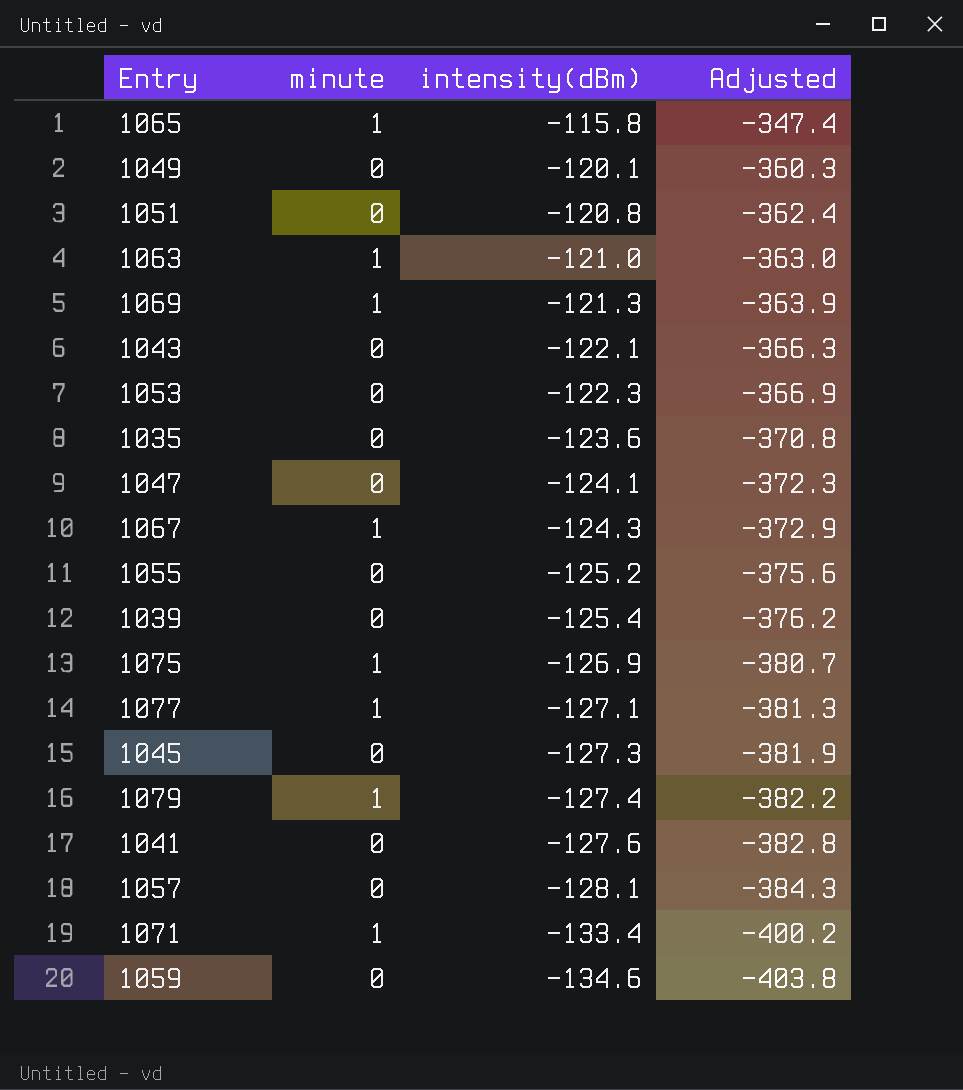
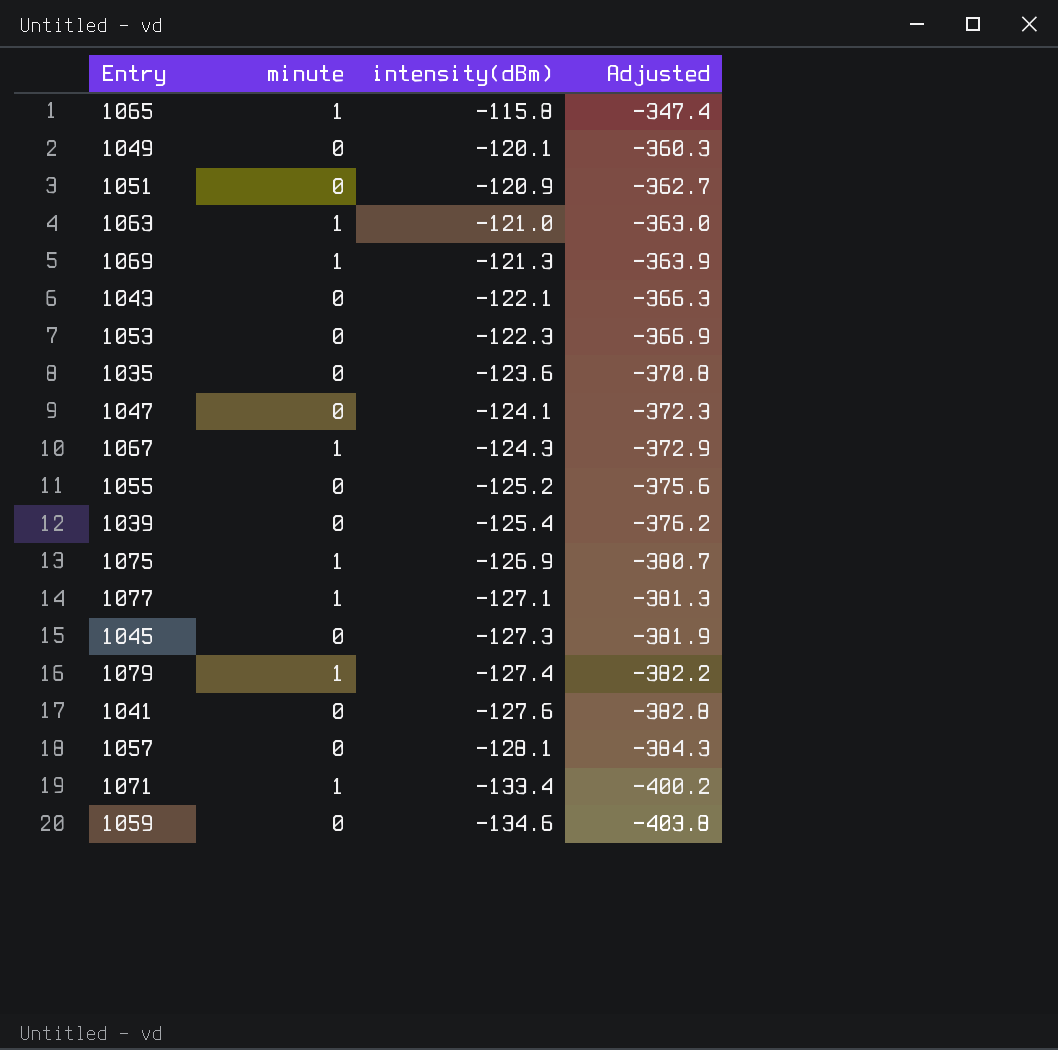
1051 | intensity(dBm): -120.8 -> -120.9
1051 | Adjusted: -362.4 -> -362.7

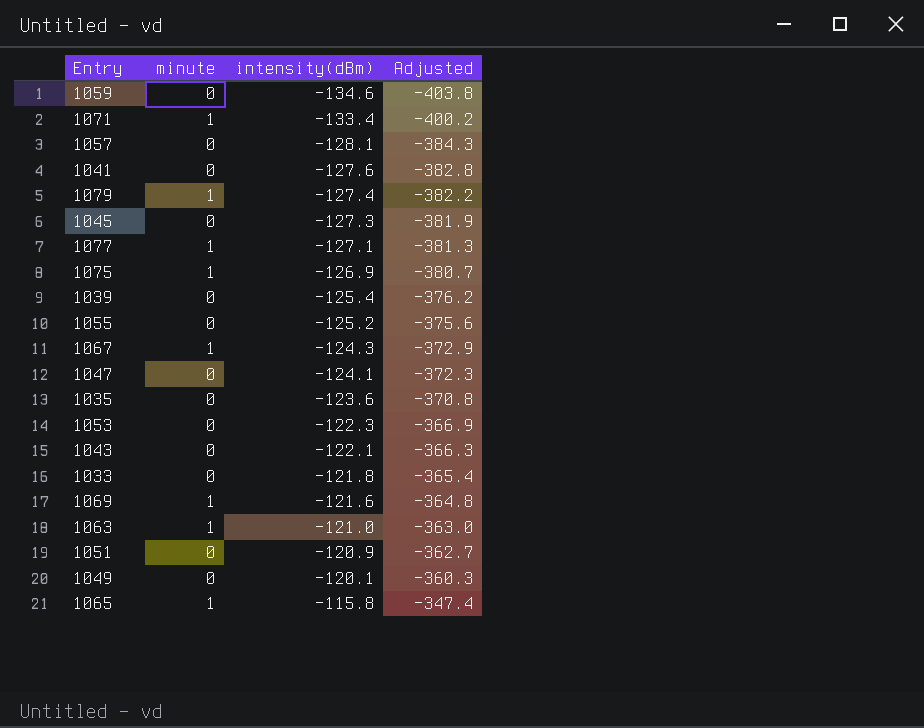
row order: intensity(dBm) descending -> intensity(dBm) ascending
row 1033: none -> 0 | -121.8 | -365.4
1069 | intensity(dBm): -121.3 -> -121.6
1069 | Adjusted: -363.9 -> -364.8

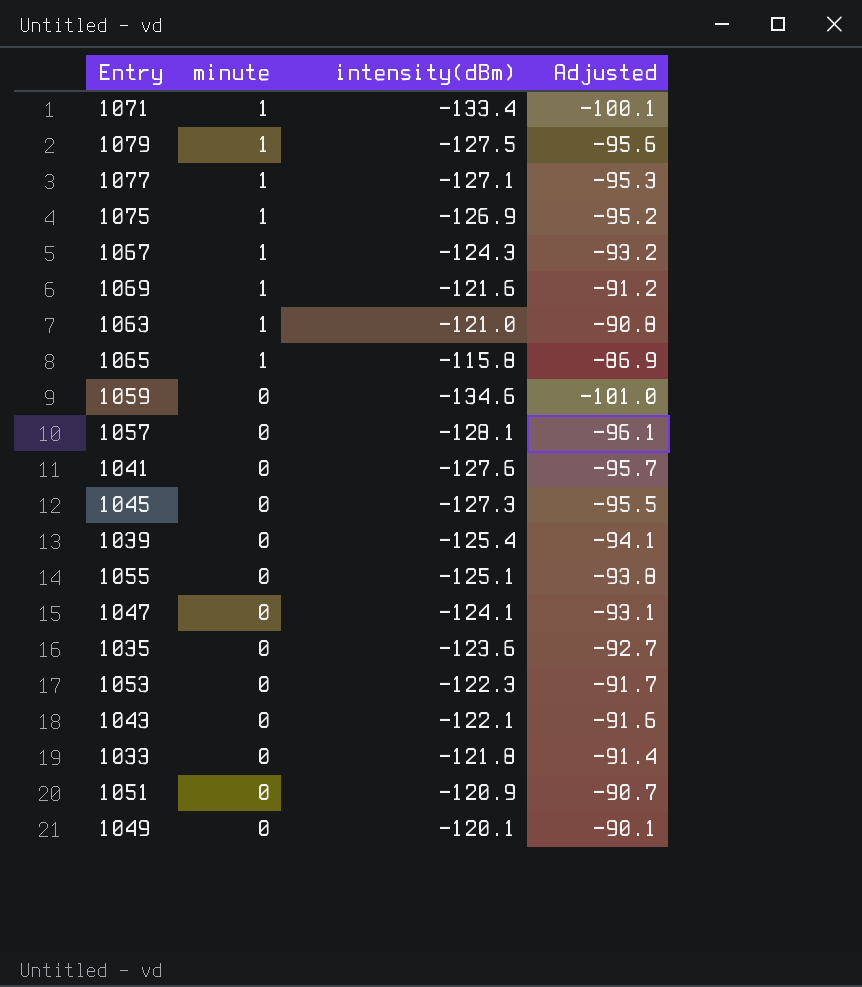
row order: intensity(dBm) ascending -> minute descending
column Adjusted | formula: [intensity(dBm)] * 3 -> [intensity(dBm)] * 0.75
1079 | intensity(dBm): -127.4 -> -127.5
1055 | intensity(dBm): -125.2 -> -125.1

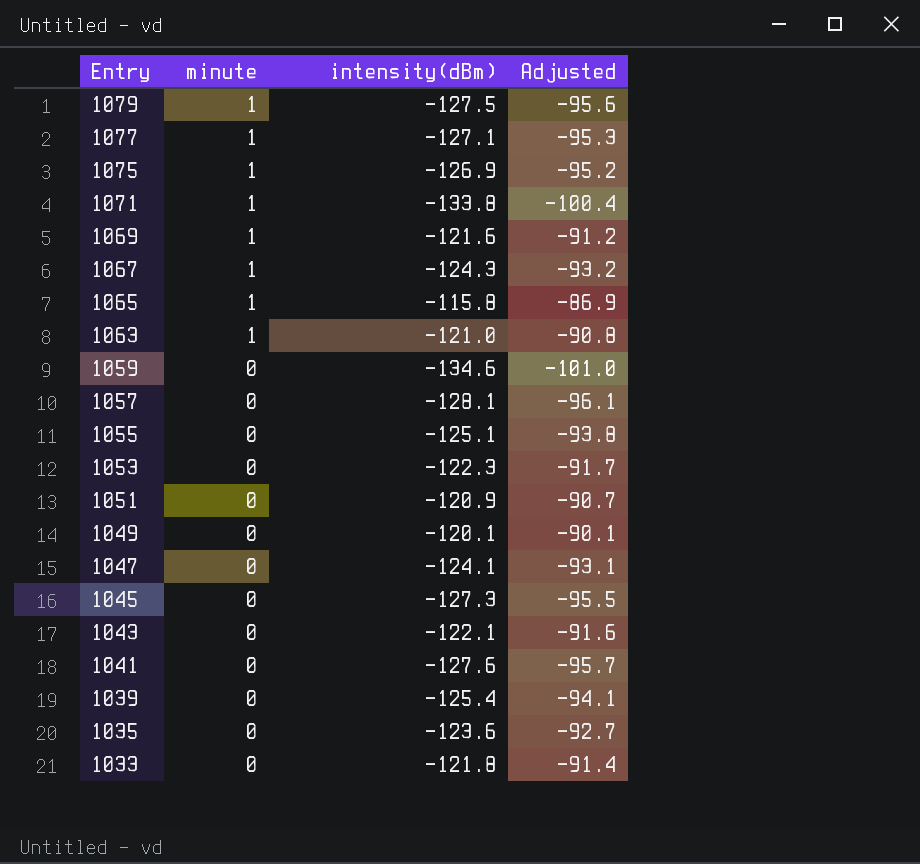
row order: minute descending -> Entry descending
1071 | intensity(dBm): -133.4 -> -133.8
1071 | Adjusted: -100.1 -> -100.4

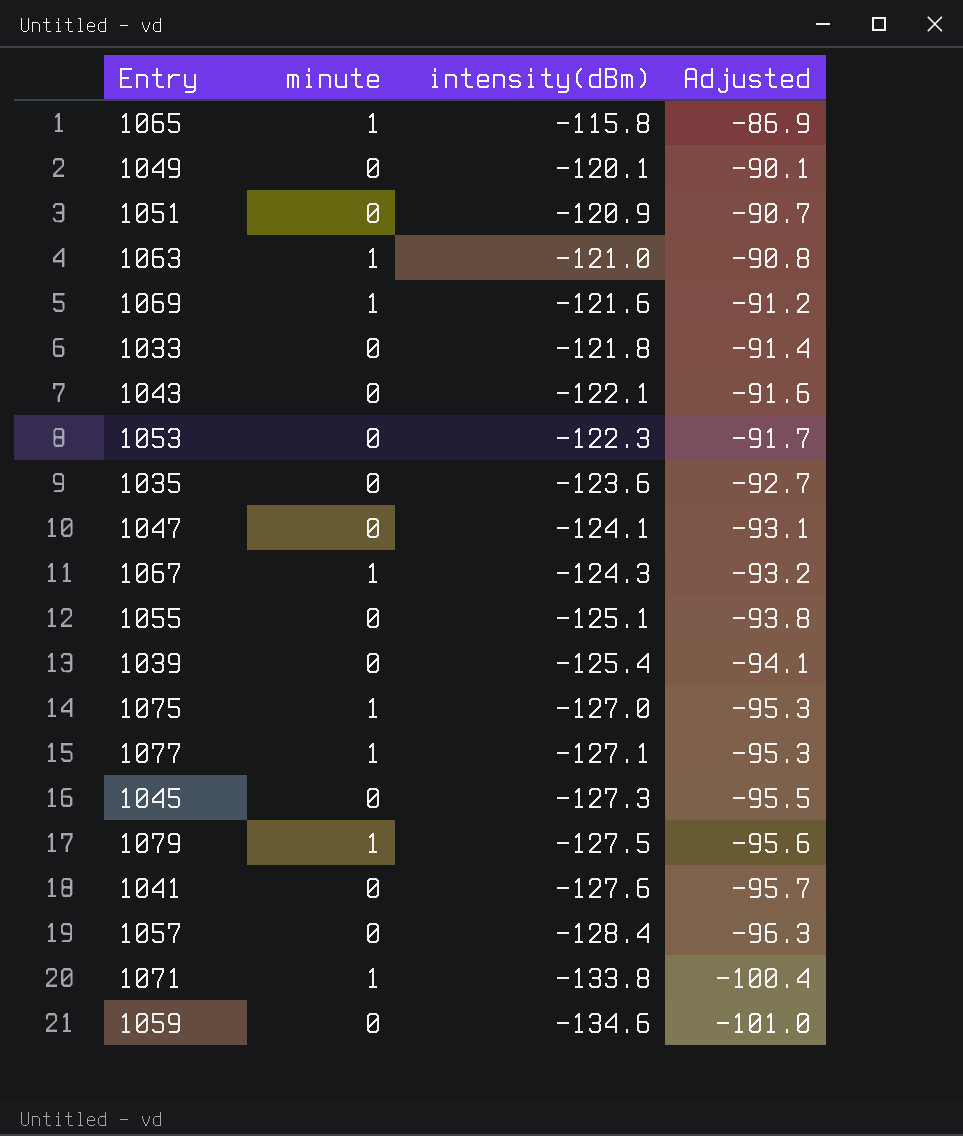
row order: Entry descending -> intensity(dBm) descending
1075 | intensity(dBm): -126.9 -> -127.0
1075 | Adjusted: -95.2 -> -95.3
1057 | intensity(dBm): -128.1 -> -128.4
1057 | Adjusted: -96.1 -> -96.3

